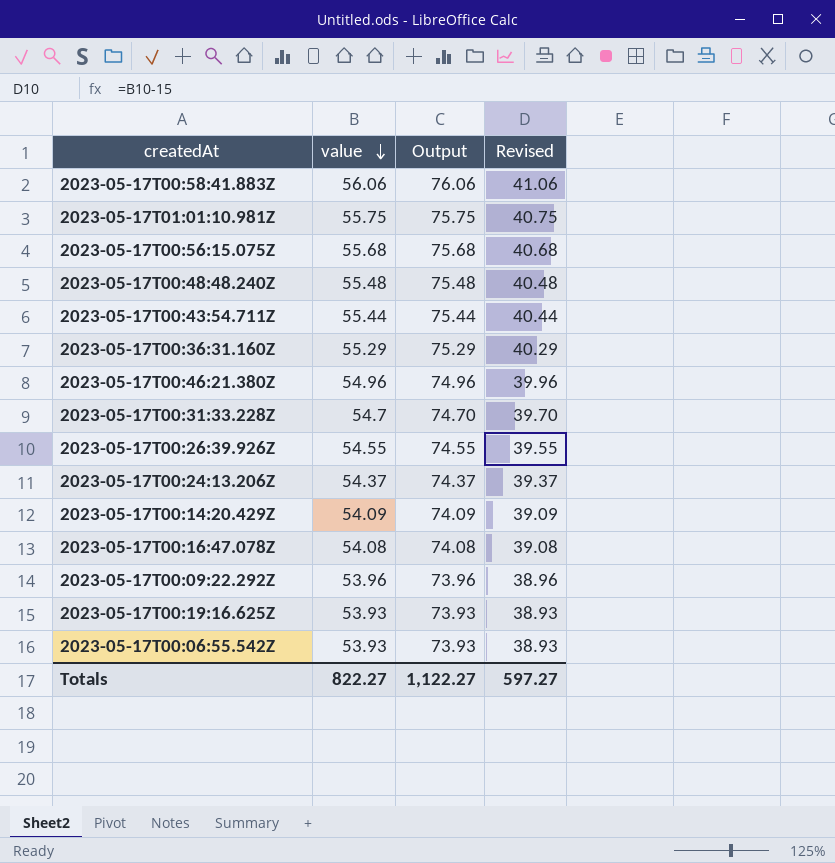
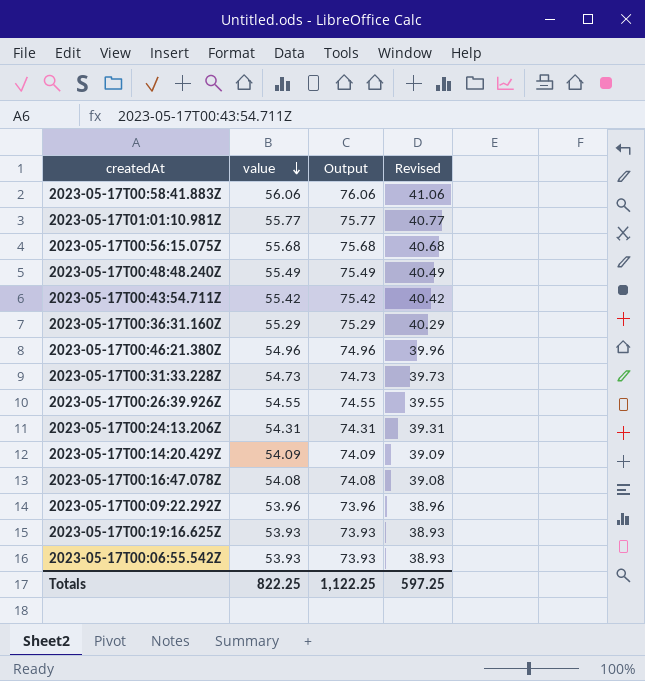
2023-05-17T01:01:10.981Z | value: 55.75 -> 55.77
2023-05-17T01:01:10.981Z | Output: 75.75 -> 75.77
2023-05-17T01:01:10.981Z | Revised: 40.75 -> 40.77
2023-05-17T00:48:48.240Z | value: 55.48 -> 55.49
2023-05-17T00:48:48.240Z | Output: 75.48 -> 75.49
2023-05-17T00:48:48.240Z | Revised: 40.48 -> 40.49
2023-05-17T00:43:54.711Z | value: 55.44 -> 55.42
2023-05-17T00:43:54.711Z | Output: 75.44 -> 75.42
2023-05-17T00:43:54.711Z | Revised: 40.44 -> 40.42
2023-05-17T00:31:33.228Z | value: 54.7 -> 54.73
2023-05-17T00:31:33.228Z | Output: 74.70 -> 74.73
2023-05-17T00:31:33.228Z | Revised: 39.70 -> 39.73
2023-05-17T00:24:13.206Z | value: 54.37 -> 54.31
2023-05-17T00:24:13.206Z | Output: 74.37 -> 74.31
2023-05-17T00:24:13.206Z | Revised: 39.37 -> 39.31
Totals | value: 822.27 -> 822.25
Totals | Output: 1,122.27 -> 1,122.25
Totals | Revised: 597.27 -> 597.25

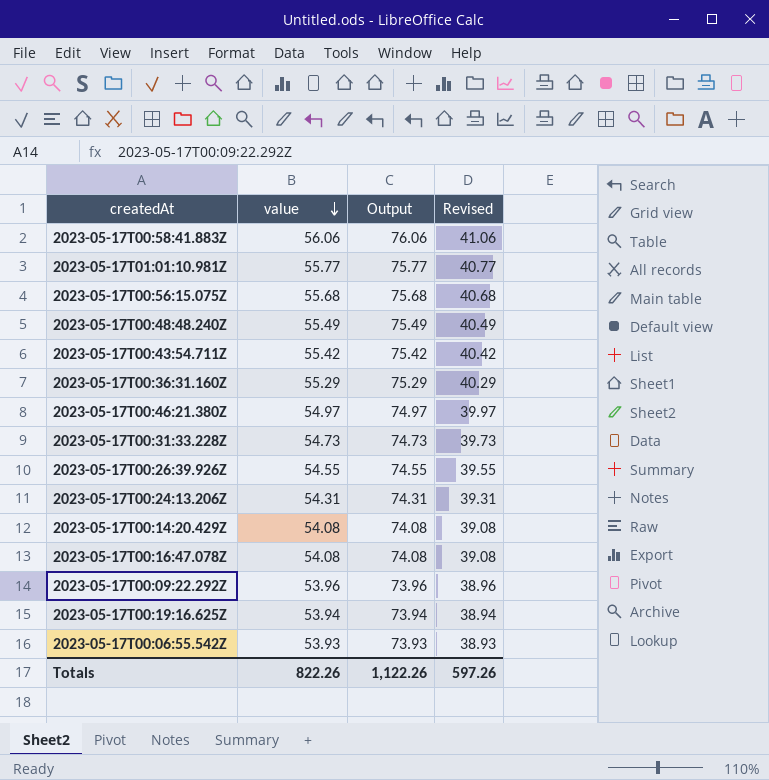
2023-05-17T00:46:21.380Z | value: 54.96 -> 54.97
2023-05-17T00:46:21.380Z | Output: 74.96 -> 74.97
2023-05-17T00:46:21.380Z | Revised: 39.96 -> 39.97
2023-05-17T00:14:20.429Z | value: 54.09 -> 54.08
2023-05-17T00:14:20.429Z | Output: 74.09 -> 74.08
2023-05-17T00:14:20.429Z | Revised: 39.09 -> 39.08
2023-05-17T00:19:16.625Z | value: 53.93 -> 53.94
2023-05-17T00:19:16.625Z | Output: 73.93 -> 73.94
2023-05-17T00:19:16.625Z | Revised: 38.93 -> 38.94
Totals | value: 822.25 -> 822.26
Totals | Output: 1,122.25 -> 1,122.26
Totals | Revised: 597.25 -> 597.26

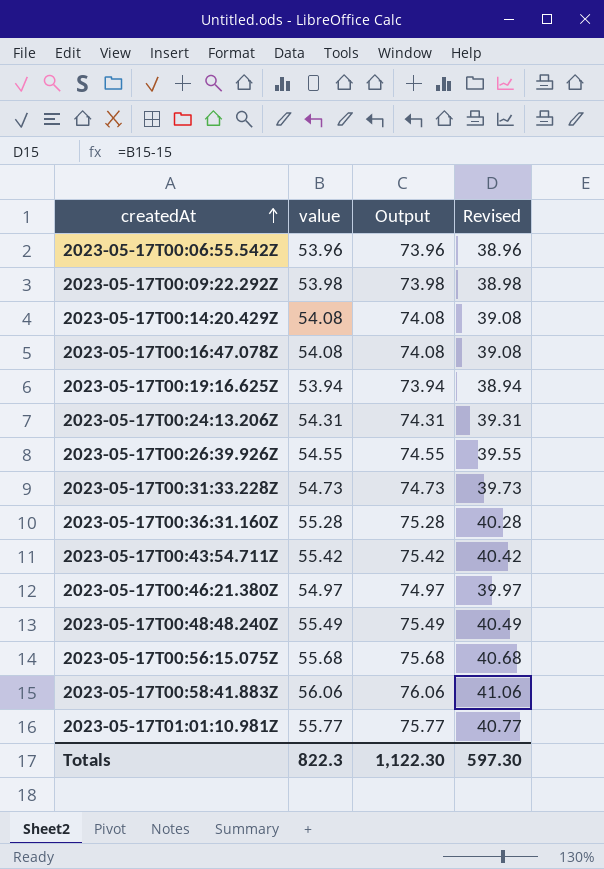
row order: value descending -> createdAt ascending
2023-05-17T00:06:55.542Z | value: 53.93 -> 53.96
2023-05-17T00:06:55.542Z | Output: 73.93 -> 73.96
2023-05-17T00:06:55.542Z | Revised: 38.93 -> 38.96
2023-05-17T00:09:22.292Z | value: 53.96 -> 53.98
2023-05-17T00:09:22.292Z | Output: 73.96 -> 73.98
2023-05-17T00:09:22.292Z | Revised: 38.96 -> 38.98
2023-05-17T00:36:31.160Z | value: 55.29 -> 55.28
2023-05-17T00:36:31.160Z | Output: 75.29 -> 75.28
2023-05-17T00:36:31.160Z | Revised: 40.29 -> 40.28
Totals | value: 822.26 -> 822.3
Totals | Output: 1,122.26 -> 1,122.30
Totals | Revised: 597.26 -> 597.30

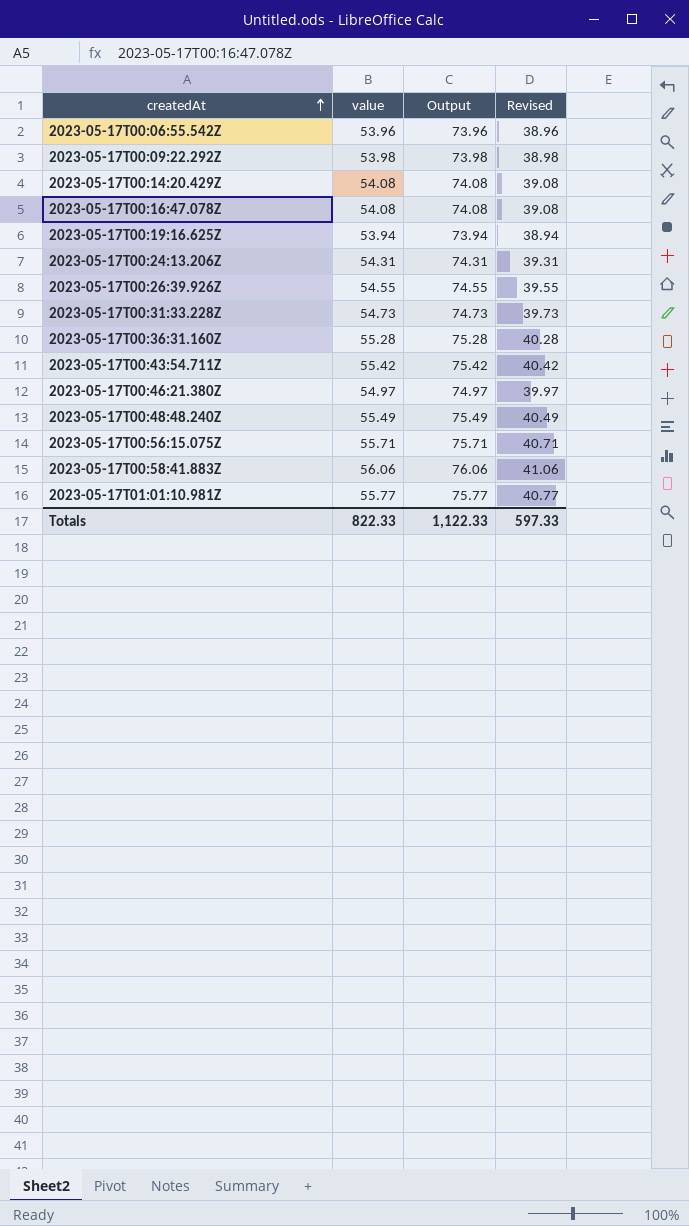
2023-05-17T00:56:15.075Z | value: 55.68 -> 55.71
2023-05-17T00:56:15.075Z | Output: 75.68 -> 75.71
2023-05-17T00:56:15.075Z | Revised: 40.68 -> 40.71
Totals | value: 822.3 -> 822.33
Totals | Output: 1,122.30 -> 1,122.33
Totals | Revised: 597.30 -> 597.33

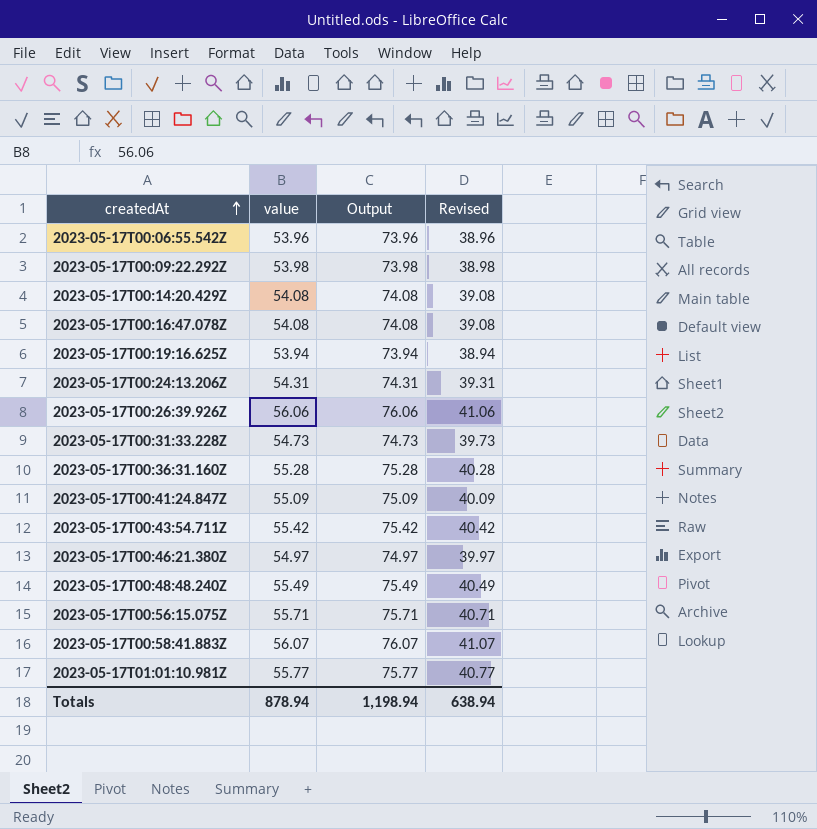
2023-05-17T00:26:39.926Z | value: 54.55 -> 56.06
2023-05-17T00:26:39.926Z | Output: 74.55 -> 76.06
2023-05-17T00:26:39.926Z | Revised: 39.55 -> 41.06
row 2023-05-17T00:41:24.847Z: none -> 55.09 | 75.09 | 40.09
2023-05-17T00:58:41.883Z | value: 56.06 -> 56.07
2023-05-17T00:58:41.883Z | Output: 76.06 -> 76.07
2023-05-17T00:58:41.883Z | Revised: 41.06 -> 41.07
Totals | value: 822.33 -> 878.94
Totals | Output: 1,122.33 -> 1,198.94
Totals | Revised: 597.33 -> 638.94

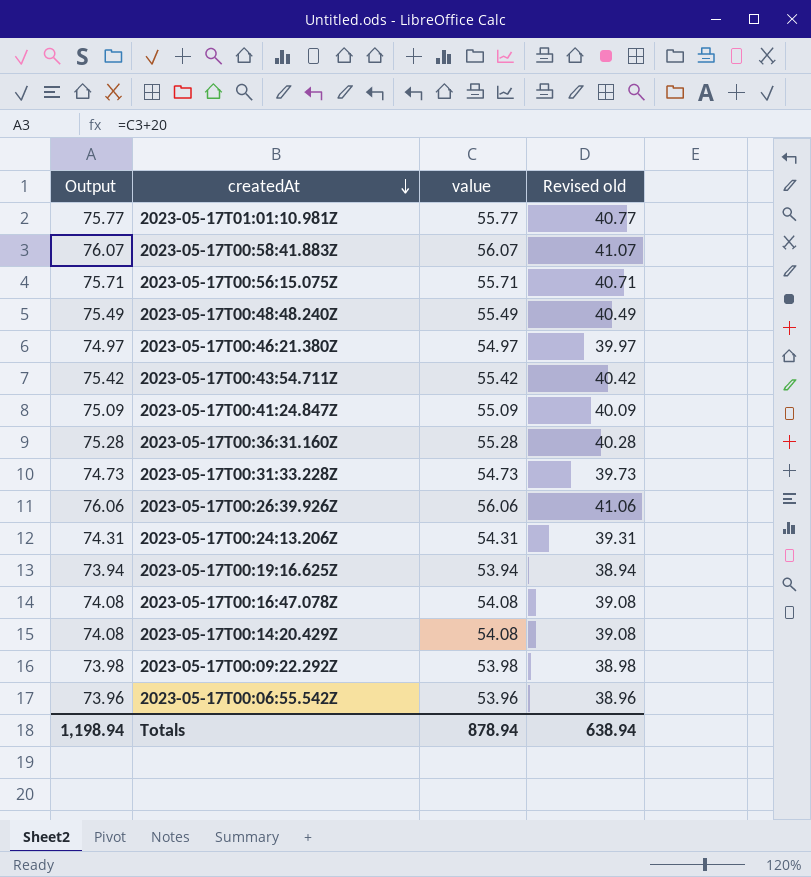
row order: createdAt ascending -> createdAt descending
column Output | position: 3 -> 1
column name: Revised -> Revised old

